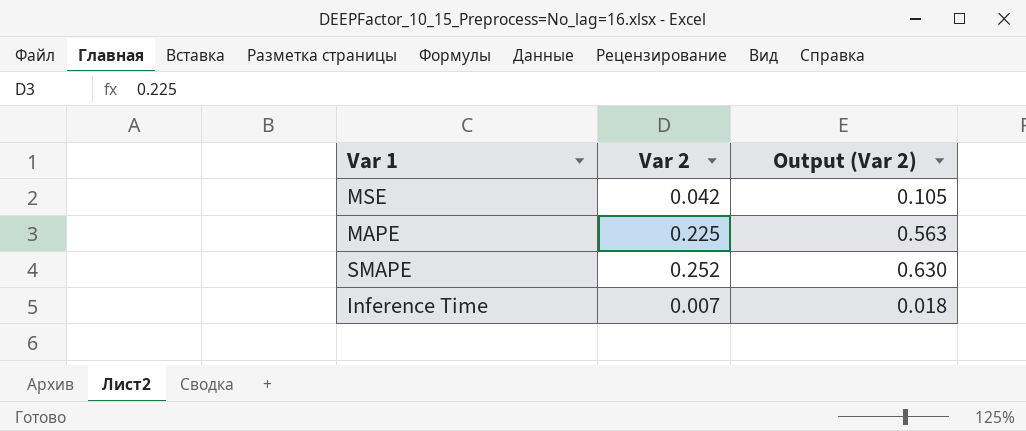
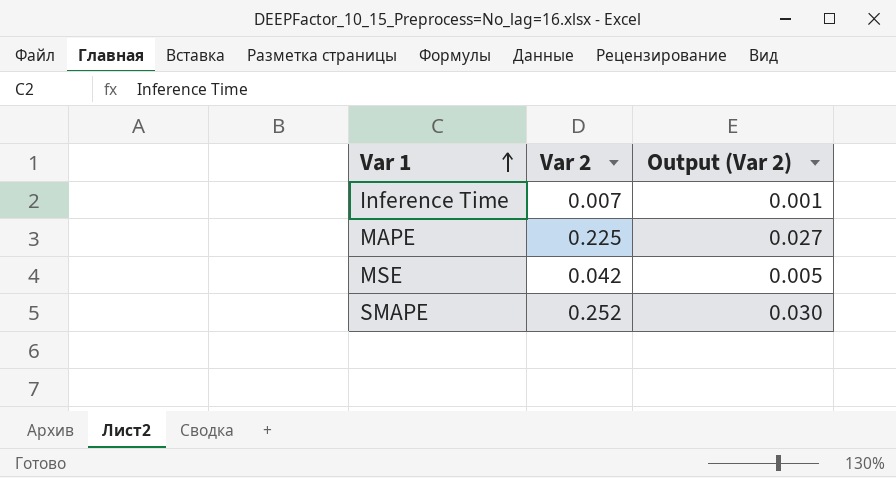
row order: none -> Var 1 ascending
column Output (Var 2) | formula: [Var 2] * 2.5 -> [Var 2] * 0.12

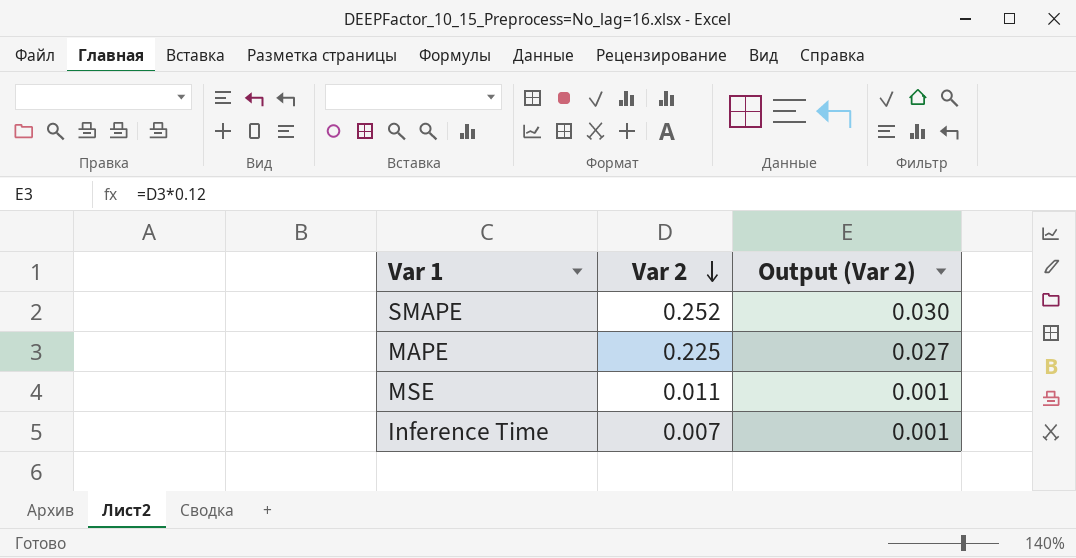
row order: Var 1 ascending -> Var 2 descending
MSE | Var 2: 0.042 -> 0.011
MSE | Output (Var 2): 0.005 -> 0.001

